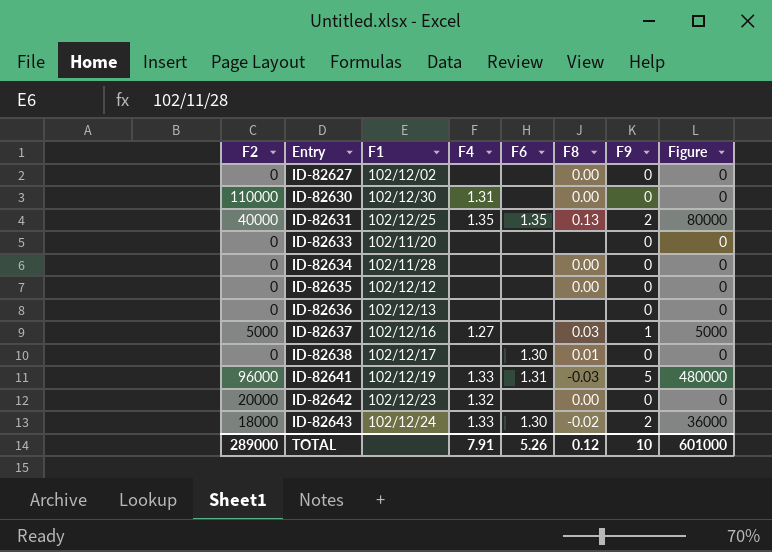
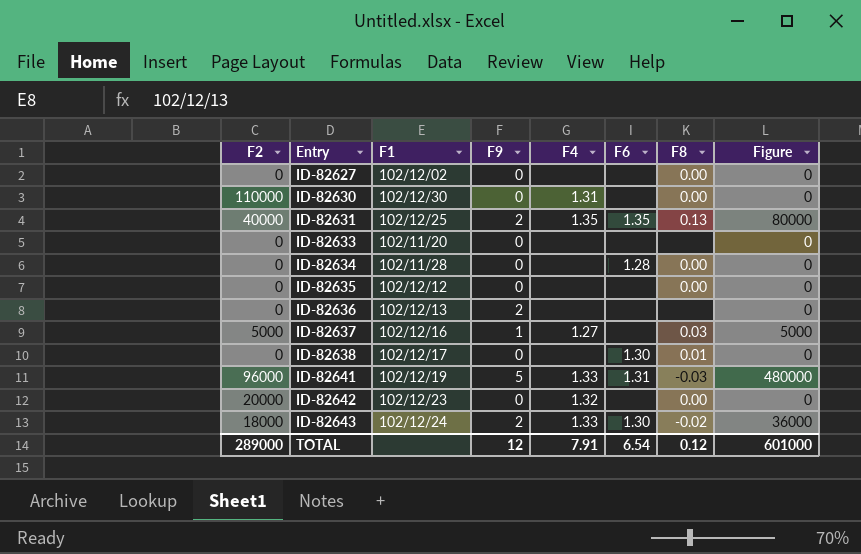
column F9 | position: 7 -> 4
ID-82634 | F6: none -> 1.28
ID-82636 | F9: 0 -> 2
TOTAL | F9: 10 -> 12
TOTAL | F6: 5.26 -> 6.54

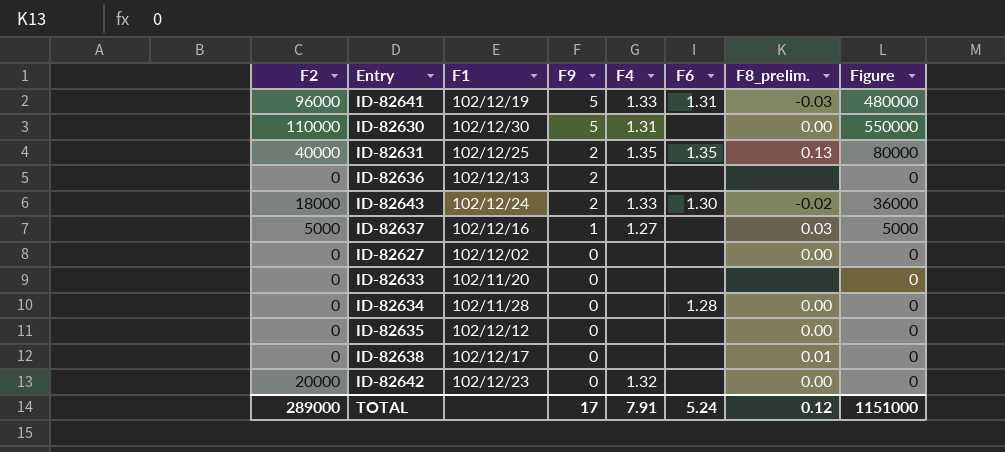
row order: Entry ascending -> F9 descending
column name: F8 -> F8_prelim.
ID-82630 | F9: 0 -> 5
ID-82630 | Figure: 0 -> 550000
ID-82638 | F6: 1.30 -> none
TOTAL | F9: 12 -> 17
TOTAL | F6: 6.54 -> 5.24
TOTAL | Figure: 601000 -> 1151000

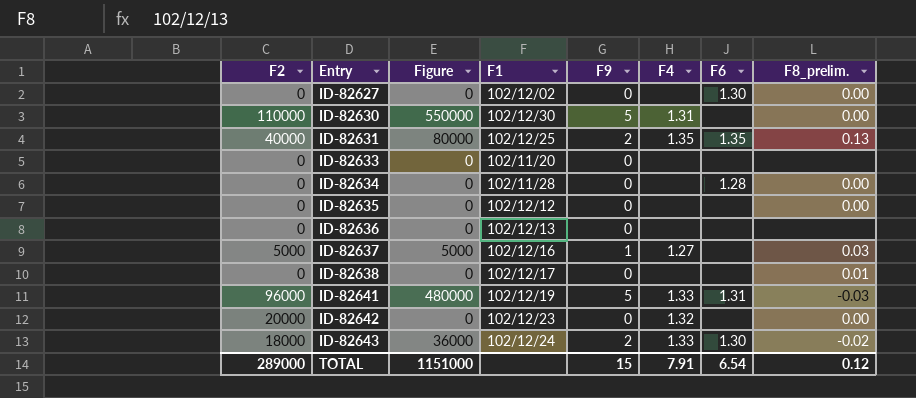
row order: F9 descending -> Entry ascending
column Figure | position: 8 -> 3
ID-82627 | F6: none -> 1.30
ID-82636 | F9: 2 -> 0
TOTAL | F9: 17 -> 15
TOTAL | F6: 5.24 -> 6.54

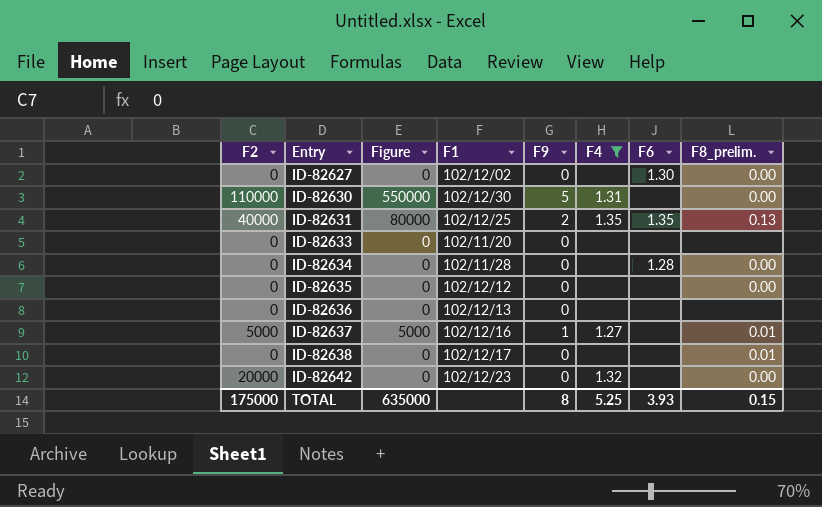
filter: none -> F4 != 1.33
ID-82637 | F8_prelim.: 0.03 -> 0.01
TOTAL | F2: 289000 -> 175000
TOTAL | Figure: 1151000 -> 635000
TOTAL | F9: 15 -> 8
TOTAL | F4: 7.91 -> 5.25
TOTAL | F6: 6.54 -> 3.93
TOTAL | F8_prelim.: 0.12 -> 0.15

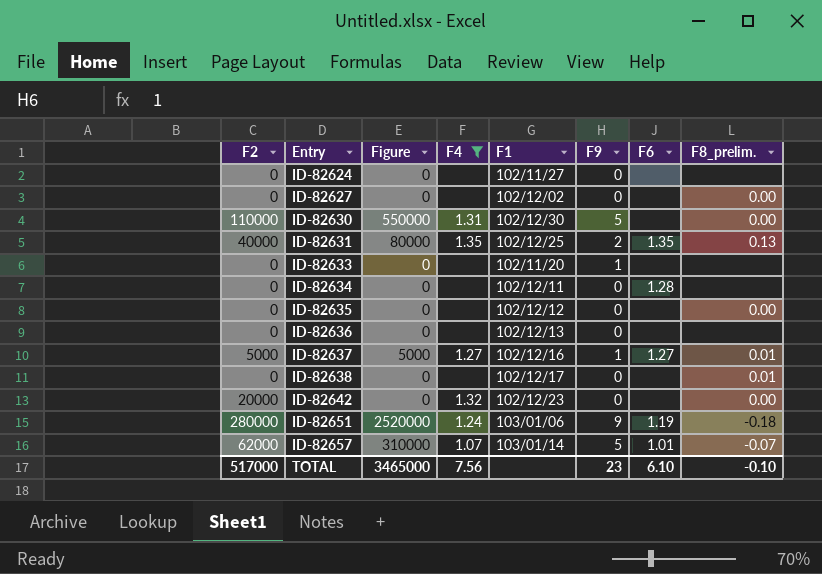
column F4 | position: 6 -> 4
row ID-82624: none -> 0 | 0 | none | 102/11/27 | 0 | none | none
ID-82627 | F6: 1.30 -> none
ID-82633 | F9: 0 -> 1
ID-82634 | F1: 102/11/28 -> 102/12/11
ID-82634 | F8_prelim.: 0.00 -> none
ID-82637 | F6: none -> 1.27
row ID-82651: none -> 280000 | 2520000 | 1.24 | 103/01/06 | 9 | 1.19 | -0.18
row ID-82657: none -> 62000 | 310000 | 1.07 | 103/01/14 | 5 | 1.01 | -0.07
TOTAL | F2: 175000 -> 517000
TOTAL | Figure: 635000 -> 3465000
TOTAL | F4: 5.25 -> 7.56
TOTAL | F9: 8 -> 23
TOTAL | F6: 3.93 -> 6.10
TOTAL | F8_prelim.: 0.15 -> -0.10

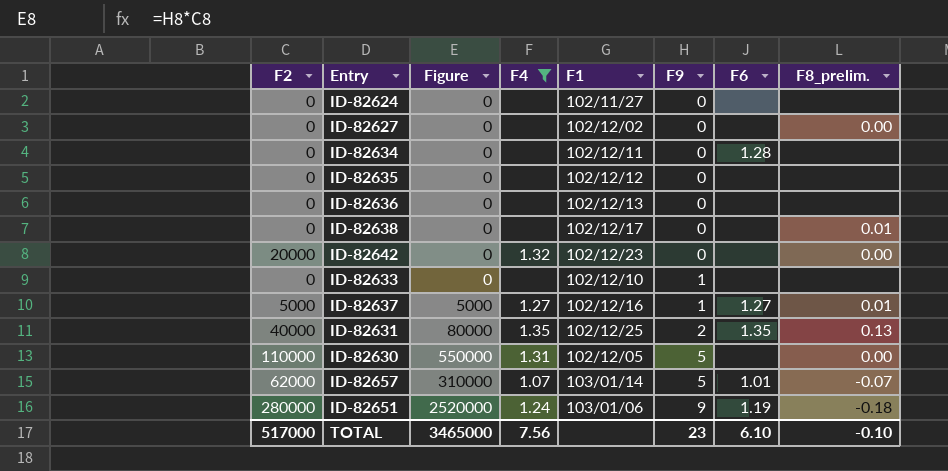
row order: Entry ascending -> F9 ascending
ID-82635 | F8_prelim.: 0.00 -> none
ID-82633 | F1: 102/11/20 -> 102/12/10
ID-82630 | F1: 102/12/30 -> 102/12/05

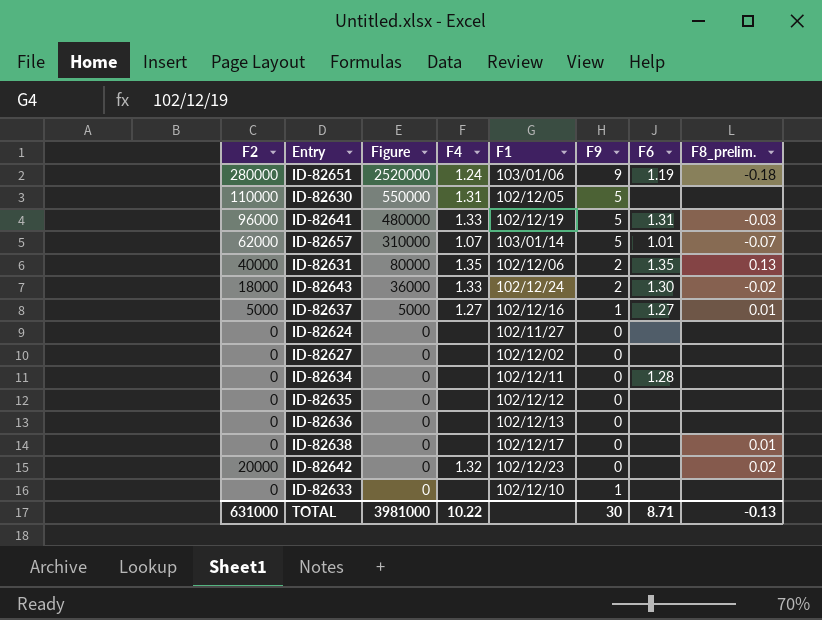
filter: F4 != 1.33 -> none
row order: F9 ascending -> Figure descending
ID-82630 | F8_prelim.: 0.00 -> none
ID-82631 | F1: 102/12/25 -> 102/12/06
ID-82627 | F8_prelim.: 0.00 -> none
ID-82642 | F8_prelim.: 0.00 -> 0.02
TOTAL | F2: 517000 -> 631000
TOTAL | Figure: 3465000 -> 3981000
TOTAL | F4: 7.56 -> 10.22
TOTAL | F9: 23 -> 30
TOTAL | F6: 6.10 -> 8.71
TOTAL | F8_prelim.: -0.10 -> -0.13

